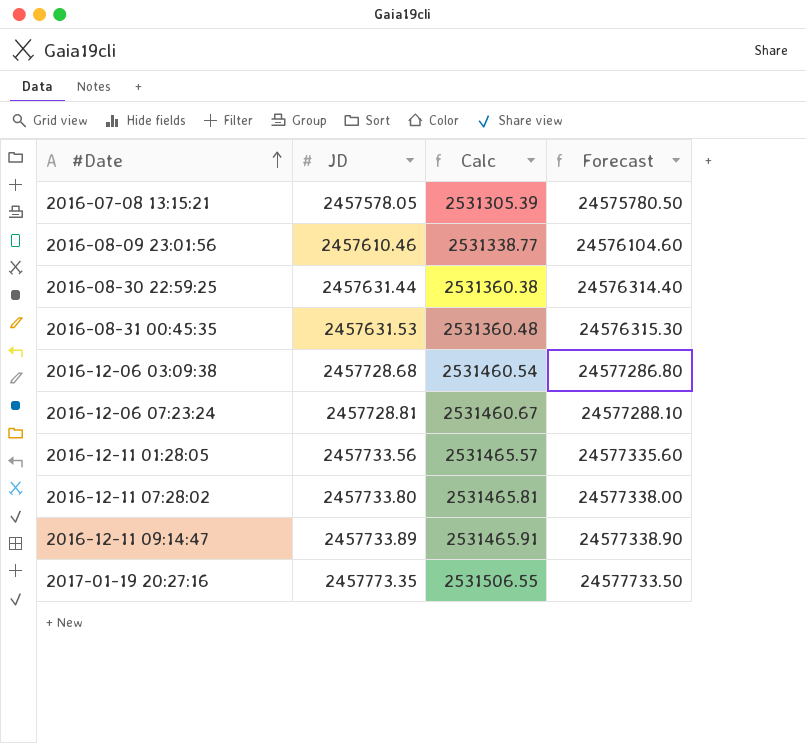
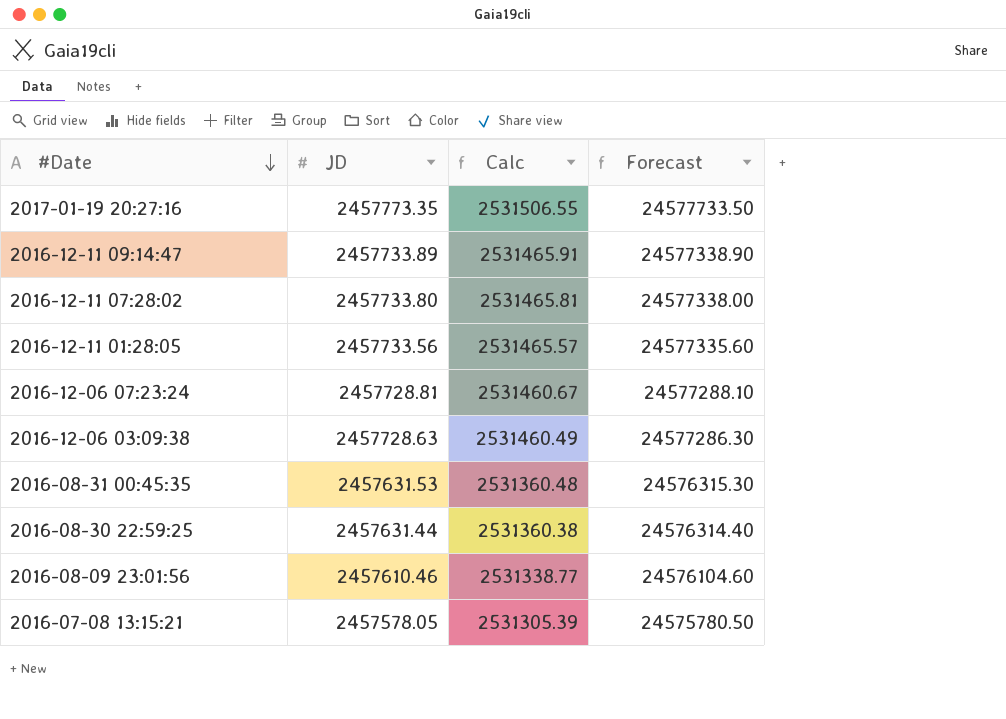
row order: #Date ascending -> #Date descending
2016-12-06 03:09:38 | JD: 2457728.68 -> 2457728.63
2016-12-06 03:09:38 | Calc: 2531460.54 -> 2531460.49
2016-12-06 03:09:38 | Forecast: 24577286.80 -> 24577286.30

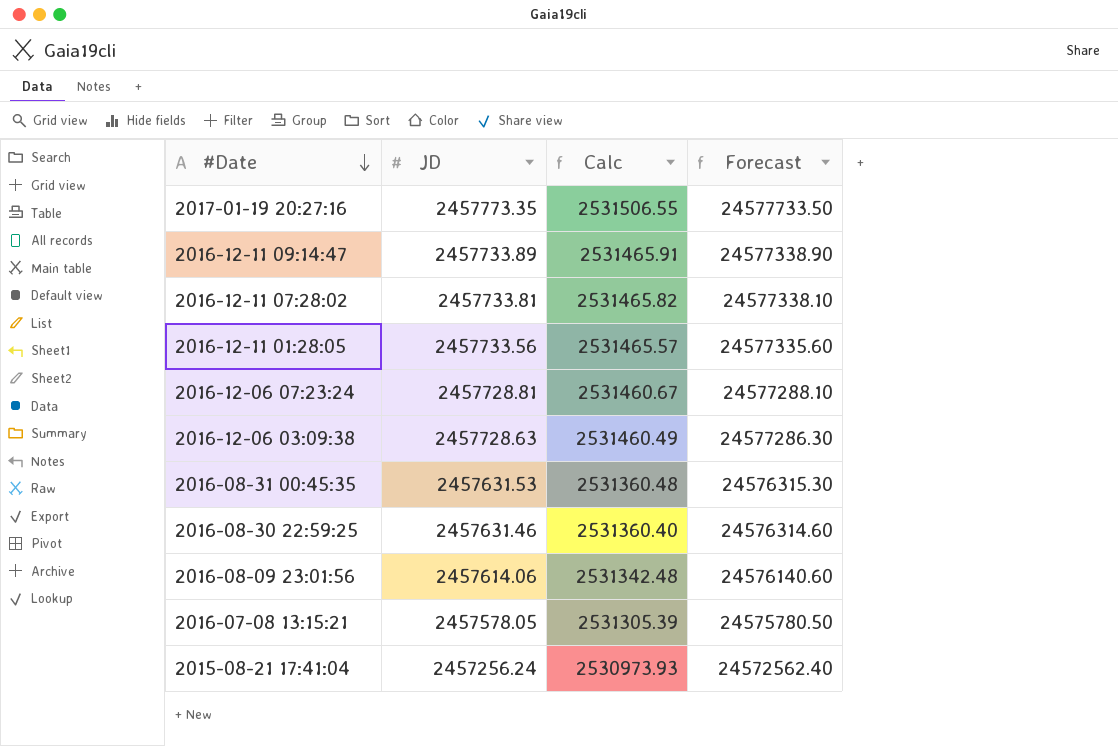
2016-12-11 07:28:02 | JD: 2457733.80 -> 2457733.81
2016-12-11 07:28:02 | Calc: 2531465.81 -> 2531465.82
2016-12-11 07:28:02 | Forecast: 24577338.00 -> 24577338.10
2016-08-30 22:59:25 | JD: 2457631.44 -> 2457631.46
2016-08-30 22:59:25 | Calc: 2531360.38 -> 2531360.40
2016-08-30 22:59:25 | Forecast: 24576314.40 -> 24576314.60
2016-08-09 23:01:56 | JD: 2457610.46 -> 2457614.06
2016-08-09 23:01:56 | Calc: 2531338.77 -> 2531342.48
2016-08-09 23:01:56 | Forecast: 24576104.60 -> 24576140.60
row 2015-08-21 17:41:04: none -> 2457256.24 | 2530973.93 | 24572562.40

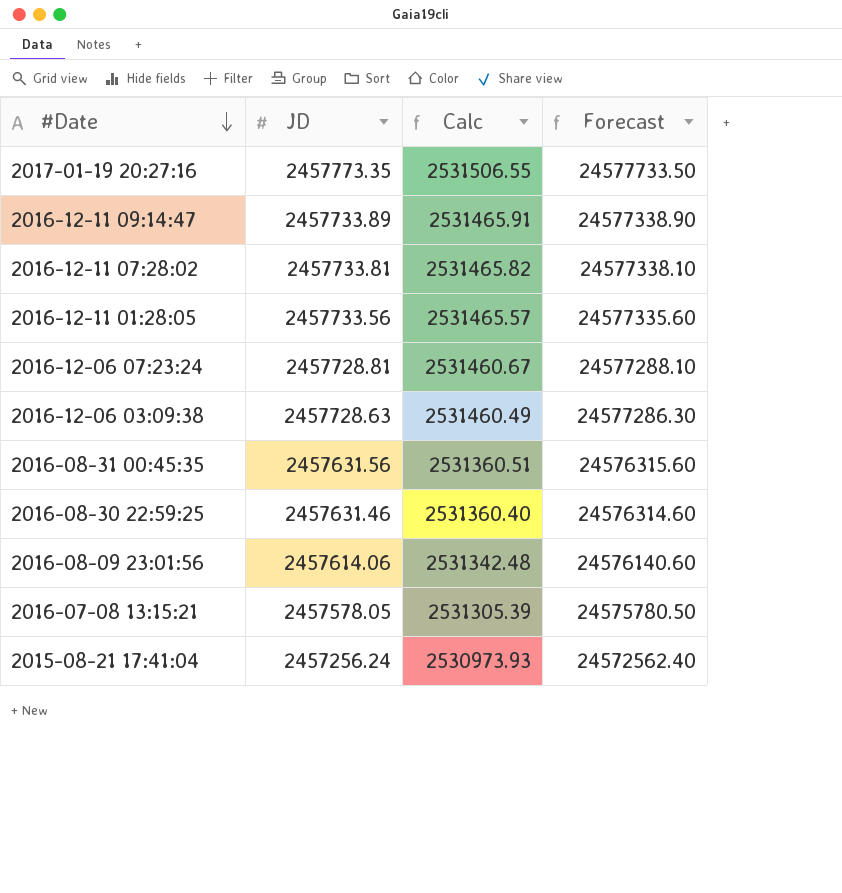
2016-08-31 00:45:35 | JD: 2457631.53 -> 2457631.56
2016-08-31 00:45:35 | Calc: 2531360.48 -> 2531360.51
2016-08-31 00:45:35 | Forecast: 24576315.30 -> 24576315.60

